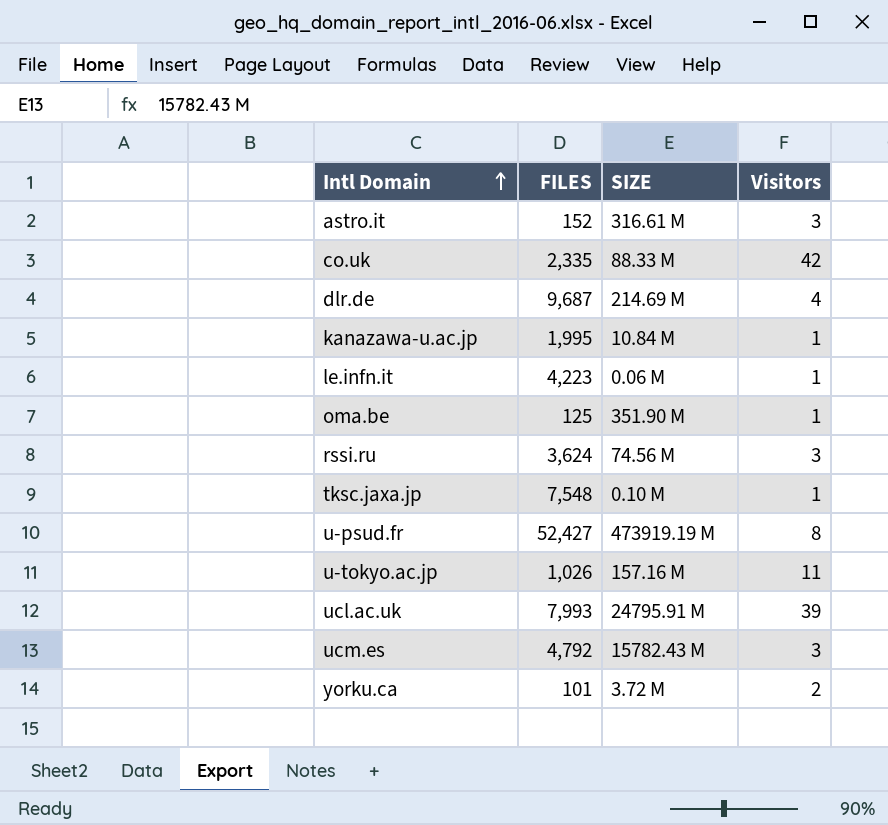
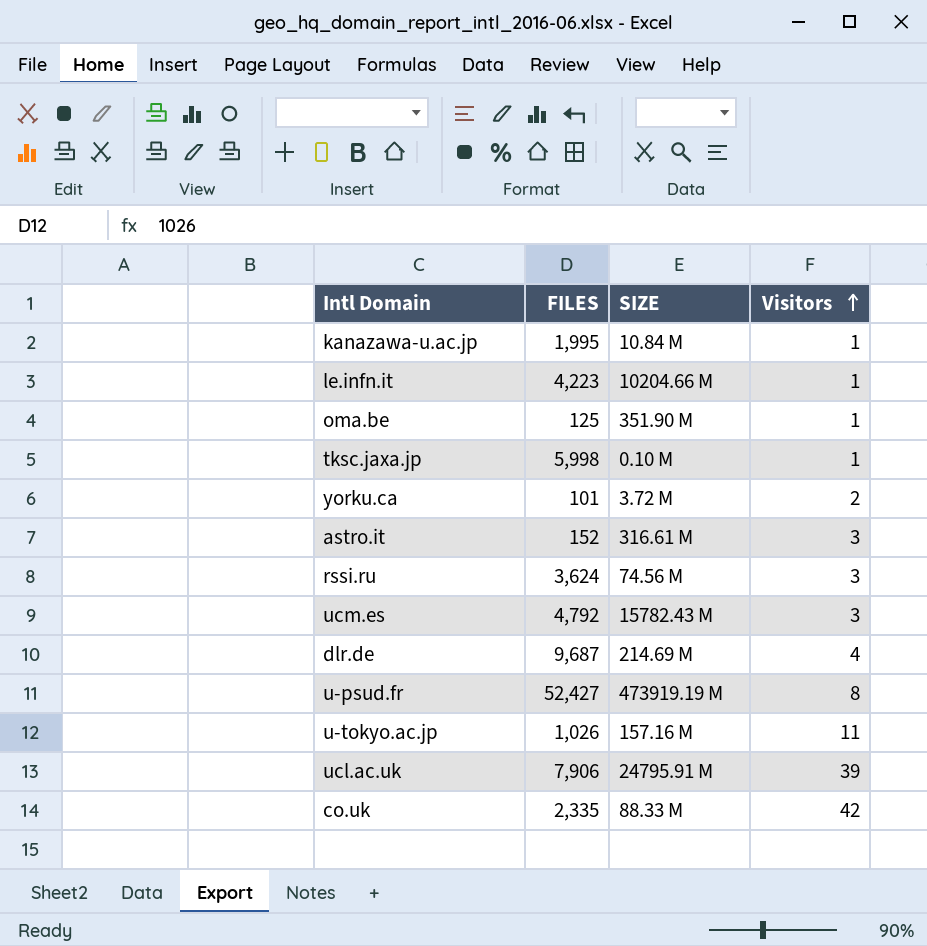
row order: Intl Domain ascending -> Visitors ascending
le.infn.it | SIZE: 0.06 M -> 10204.66 M
tksc.jaxa.jp | FILES: 7,548 -> 5,998
ucl.ac.uk | FILES: 7,993 -> 7,906

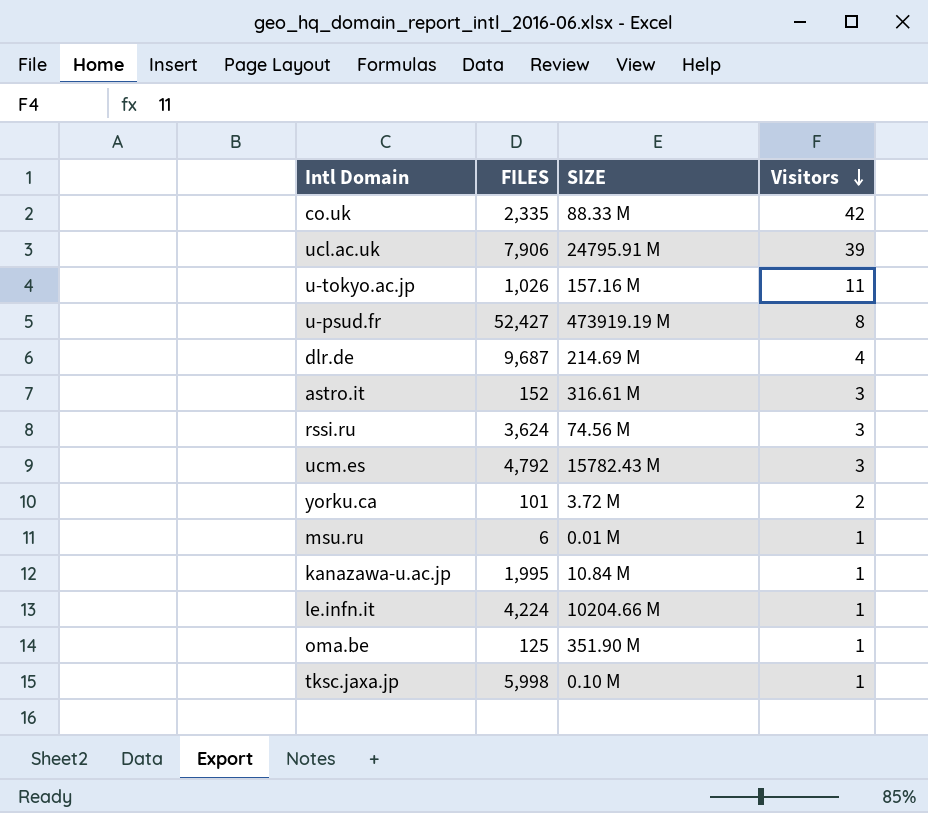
row order: Visitors ascending -> Visitors descending
row msu.ru: none -> 6 | 0.01 M | 1
le.infn.it | FILES: 4,223 -> 4,224

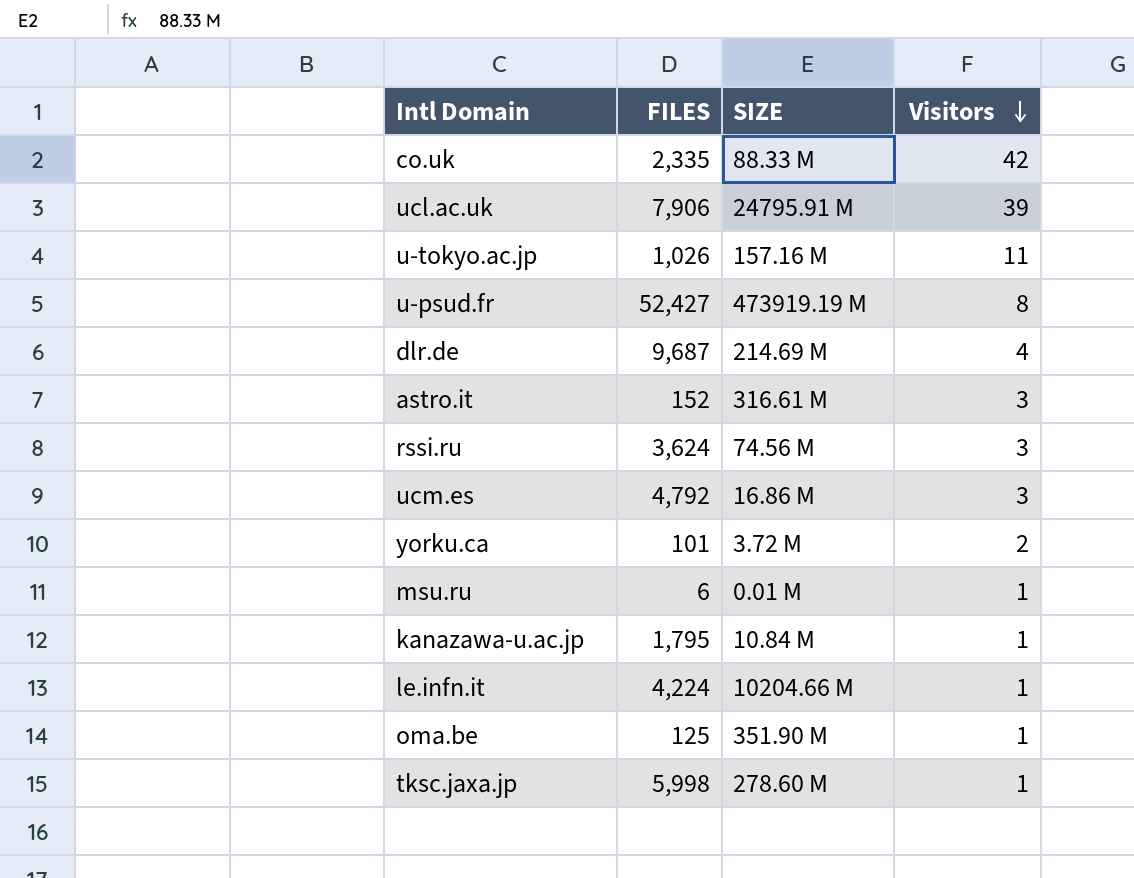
ucm.es | SIZE: 15782.43 M -> 16.86 M
kanazawa-u.ac.jp | FILES: 1,995 -> 1,795
tksc.jaxa.jp | SIZE: 0.10 M -> 278.60 M

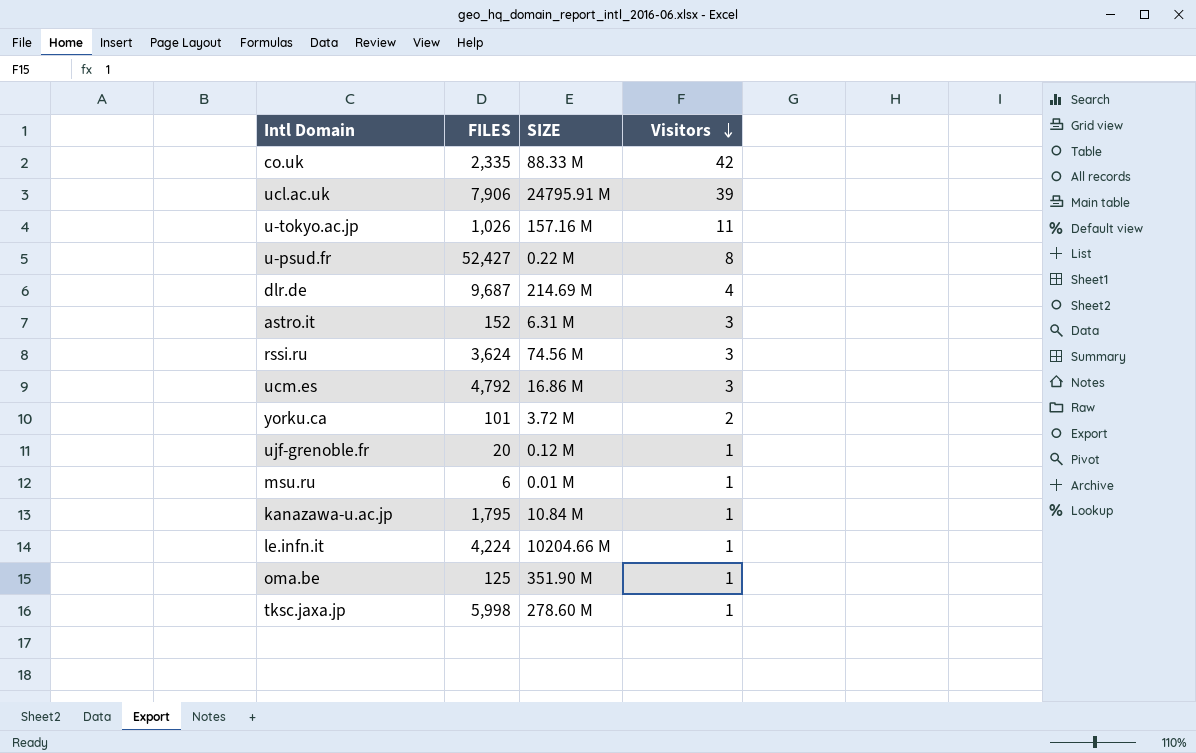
u-psud.fr | SIZE: 473919.19 M -> 0.22 M
astro.it | SIZE: 316.61 M -> 6.31 M
row ujf-grenoble.fr: none -> 20 | 0.12 M | 1

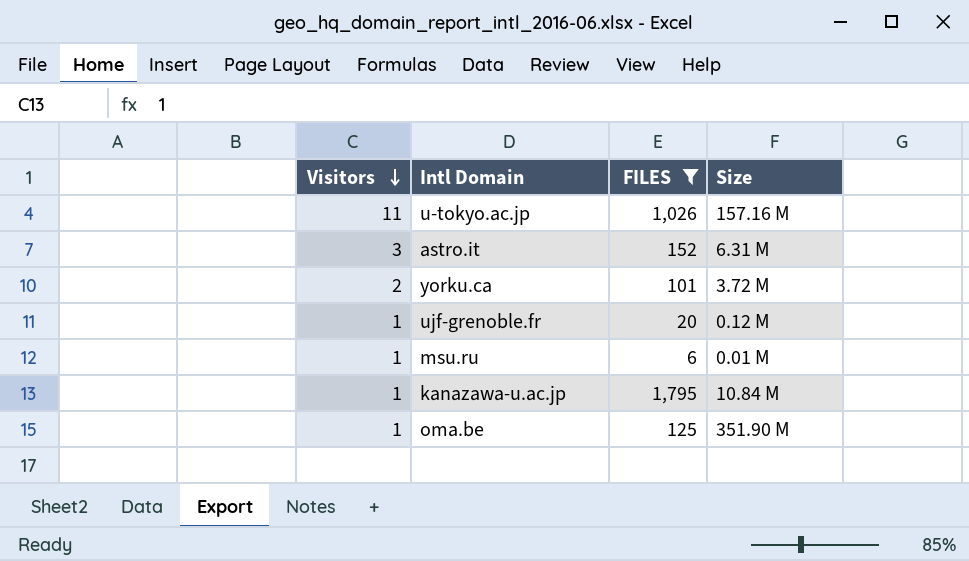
filter: none -> FILES <= 1,795
column Visitors | position: 4 -> 1
column name: SIZE -> Size

